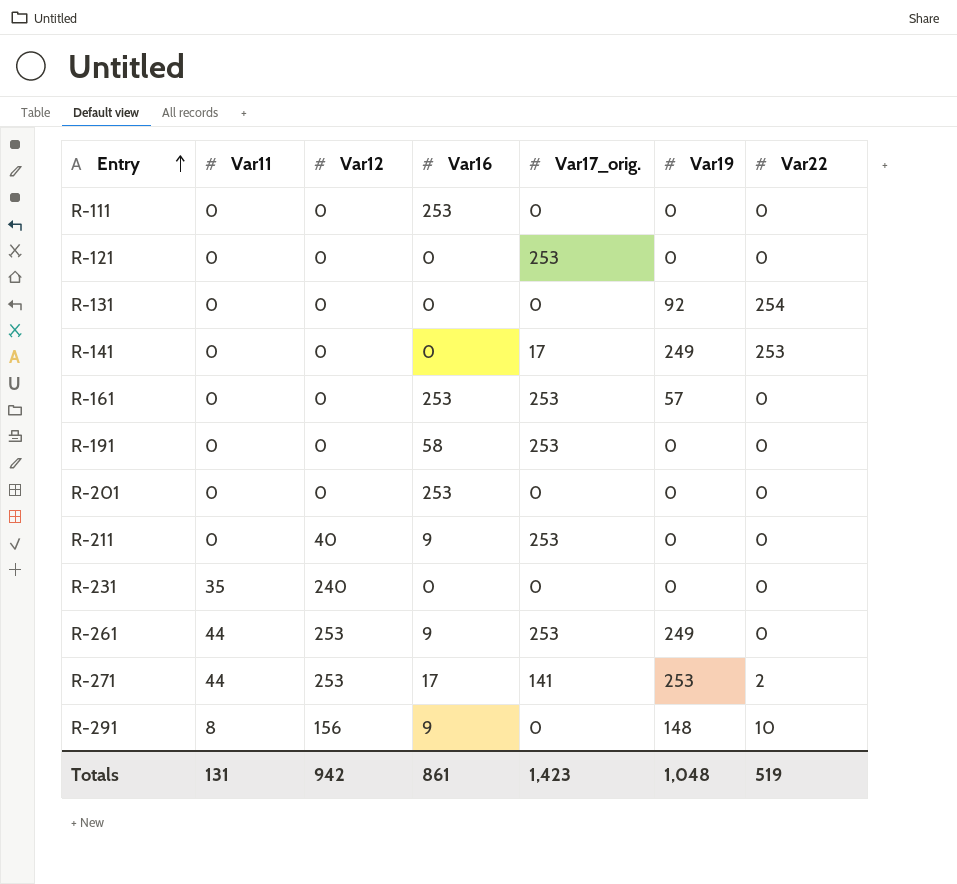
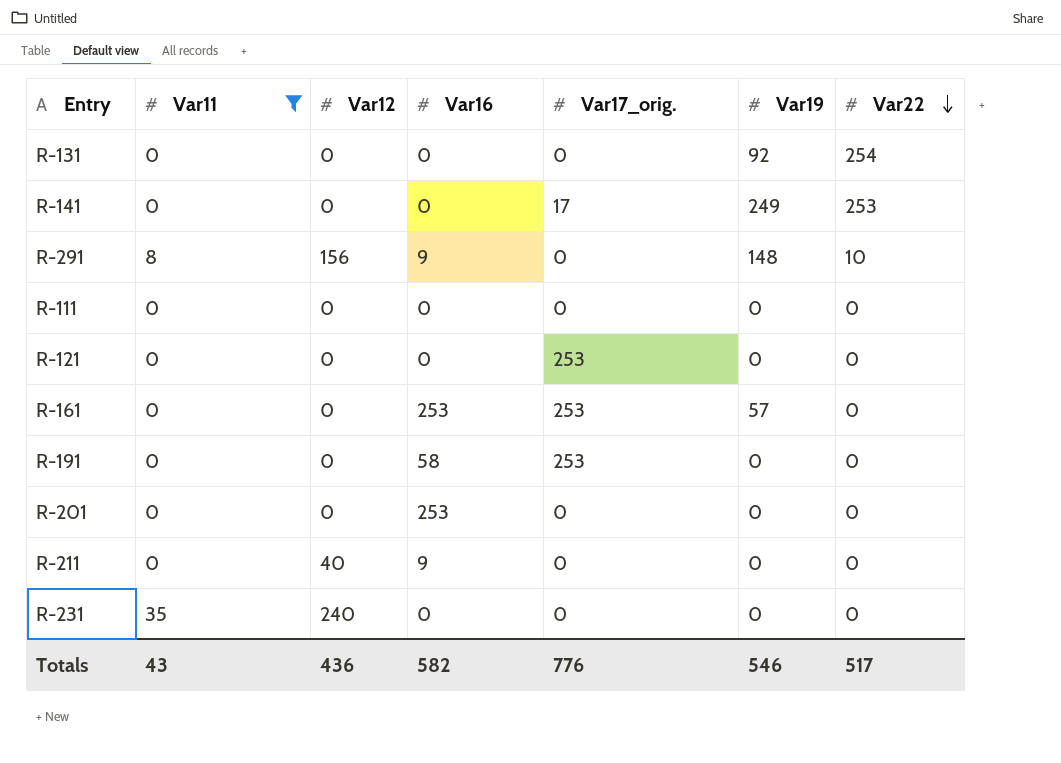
filter: none -> Var11 != 44
row order: Entry ascending -> Var22 descending
R-111 | Var16: 253 -> 0
R-211 | Var17_orig.: 253 -> 0
Totals | Var11: 131 -> 43
Totals | Var12: 942 -> 436
Totals | Var16: 861 -> 582
Totals | Var17_orig.: 1,423 -> 776
Totals | Var19: 1,048 -> 546
Totals | Var22: 519 -> 517

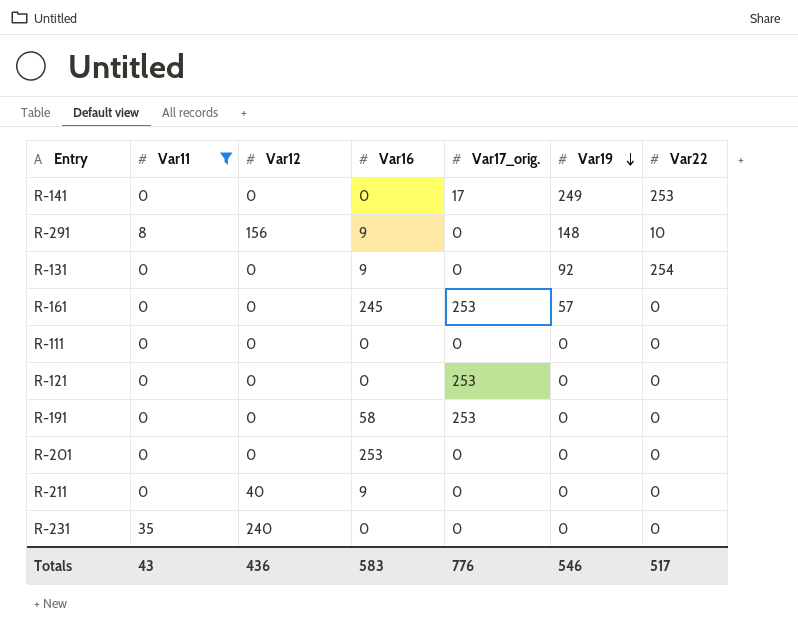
row order: Var22 descending -> Var19 descending
R-131 | Var16: 0 -> 9
R-161 | Var16: 253 -> 245
Totals | Var16: 582 -> 583

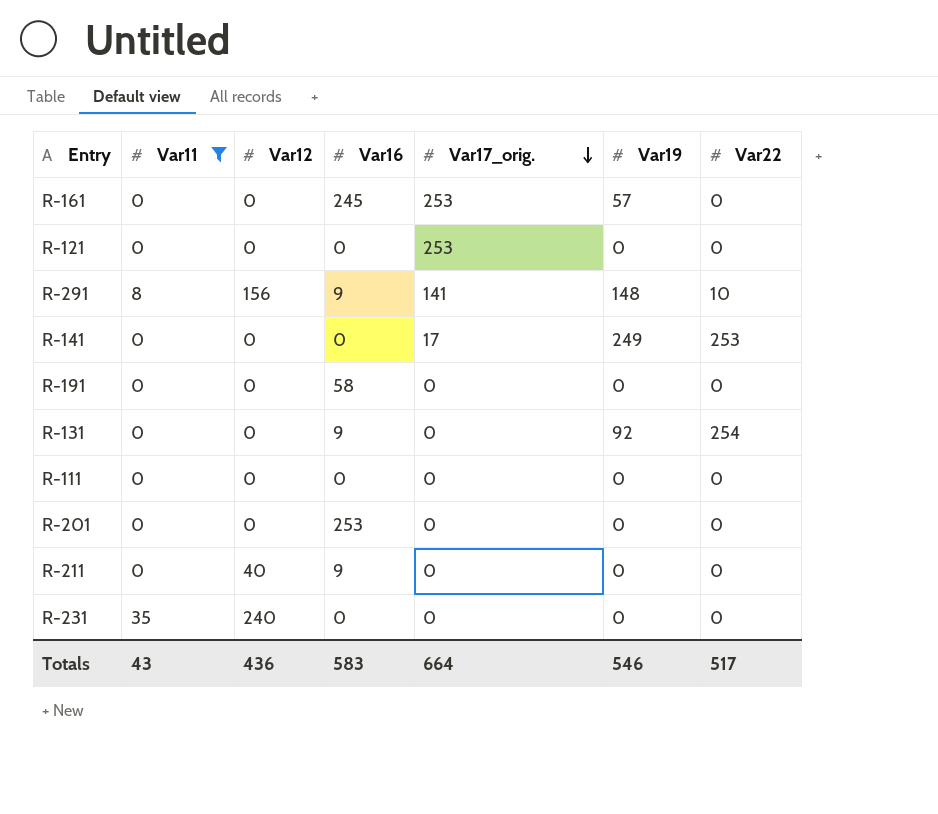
row order: Var19 descending -> Var17_orig. descending
R-291 | Var17_orig.: 0 -> 141
R-191 | Var17_orig.: 253 -> 0
Totals | Var17_orig.: 776 -> 664

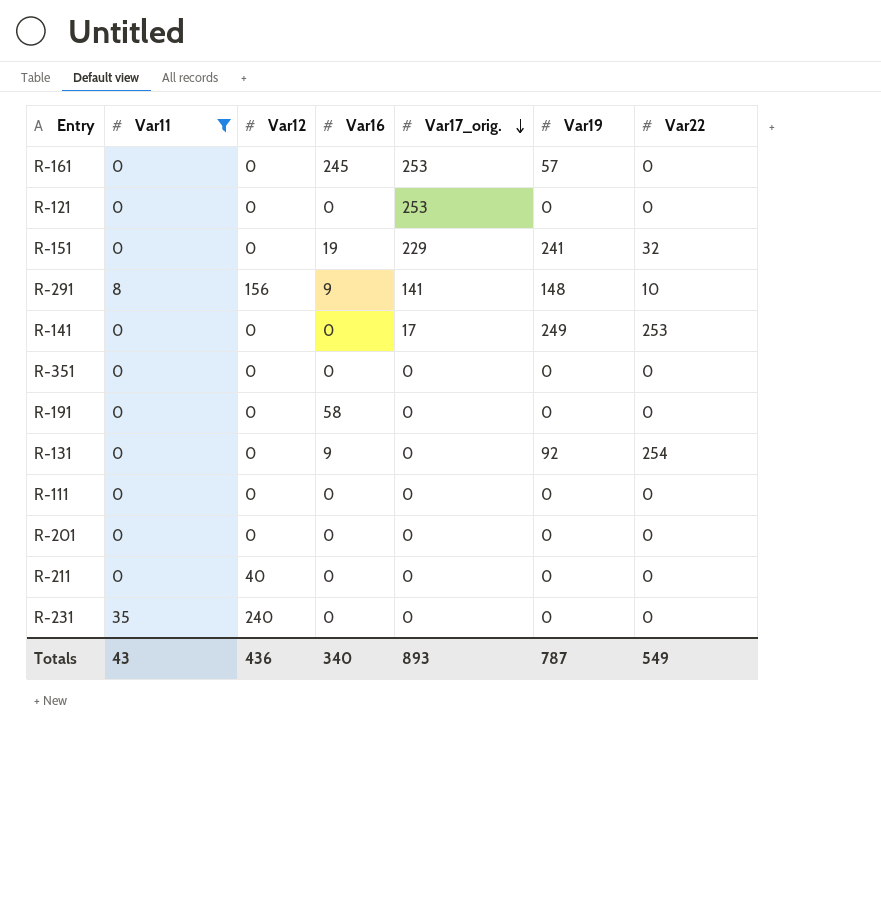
row R-151: none -> 0 | 0 | 19 | 229 | 241 | 32
row R-351: none -> 0 | 0 | 0 | 0 | 0 | 0
R-201 | Var16: 253 -> 0
R-211 | Var16: 9 -> 0
Totals | Var16: 583 -> 340
Totals | Var17_orig.: 664 -> 893
Totals | Var19: 546 -> 787
Totals | Var22: 517 -> 549

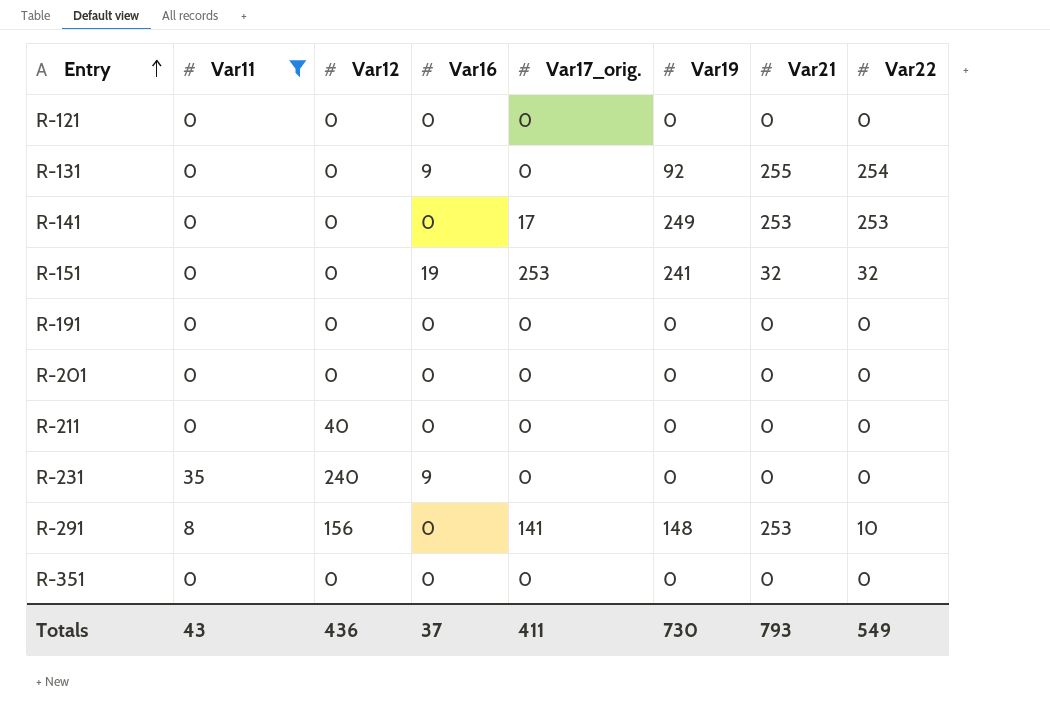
row order: Var17_orig. descending -> Entry ascending
column Var21 | position: none -> 7
row R-161: 0 | 0 | 245 | 253 | 57 | 0 -> none
row R-111: 0 | 0 | 0 | 0 | 0 | 0 -> none
R-121 | Var17_orig.: 253 -> 0
R-151 | Var17_orig.: 229 -> 253
R-191 | Var16: 58 -> 0
R-231 | Var16: 0 -> 9
R-291 | Var16: 9 -> 0
Totals | Var16: 340 -> 37
Totals | Var17_orig.: 893 -> 411
Totals | Var19: 787 -> 730

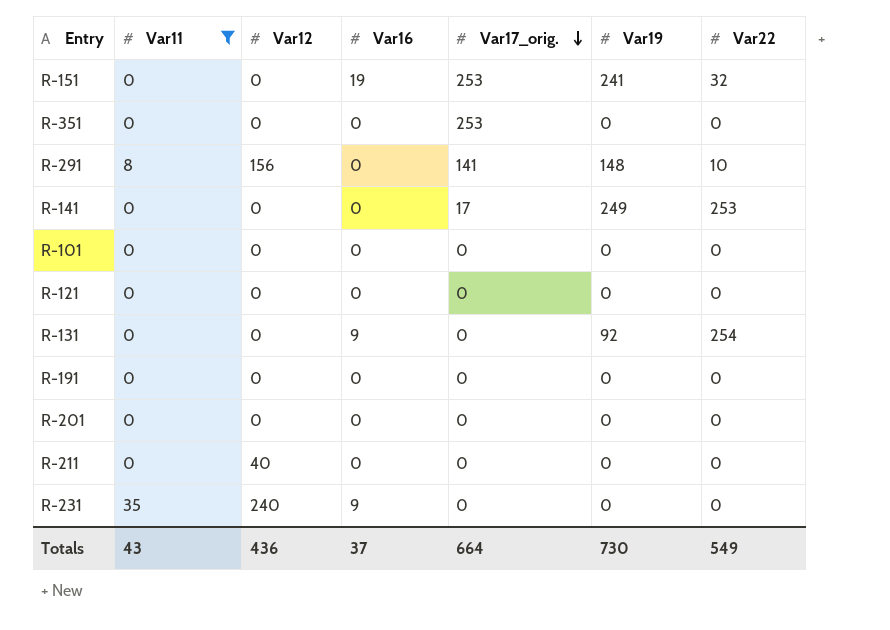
row order: Entry ascending -> Var17_orig. descending
column Var21 | position: 7 -> none
R-351 | Var17_orig.: 0 -> 253
row R-101: none -> 0 | 0 | 0 | 0 | 0 | 0
Totals | Var17_orig.: 411 -> 664

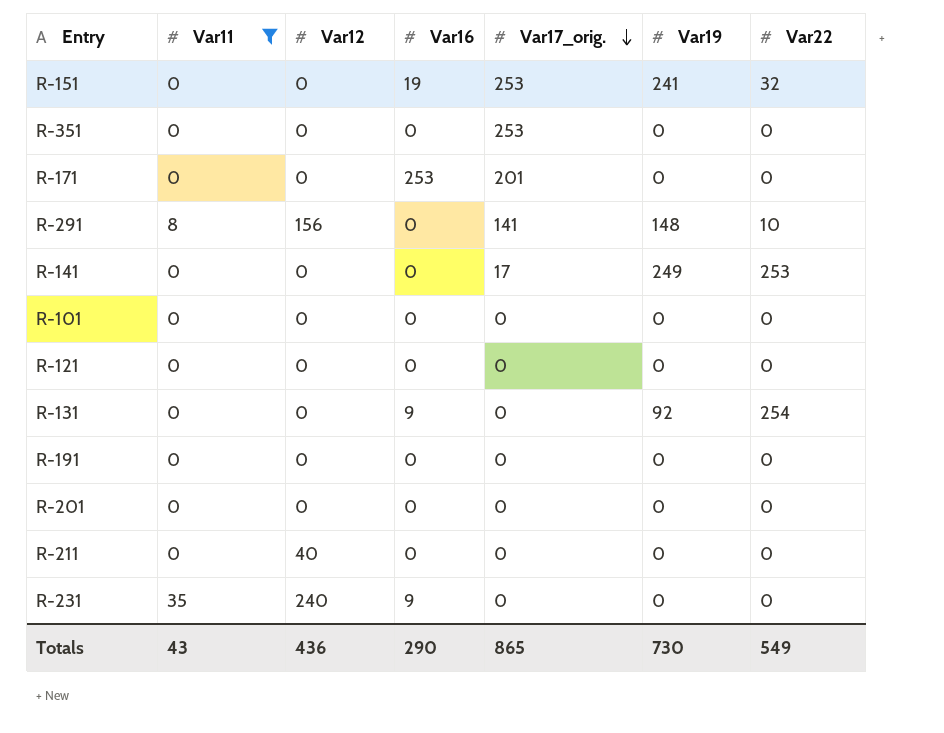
row R-171: none -> 0 | 0 | 253 | 201 | 0 | 0
Totals | Var16: 37 -> 290
Totals | Var17_orig.: 664 -> 865

